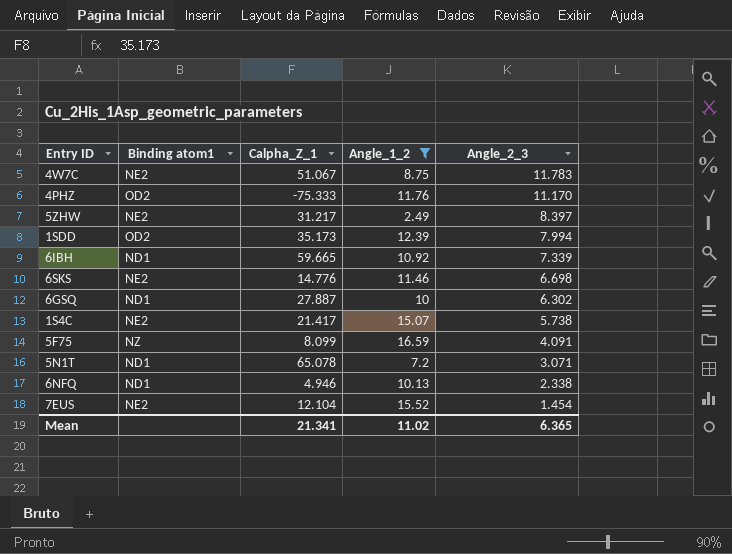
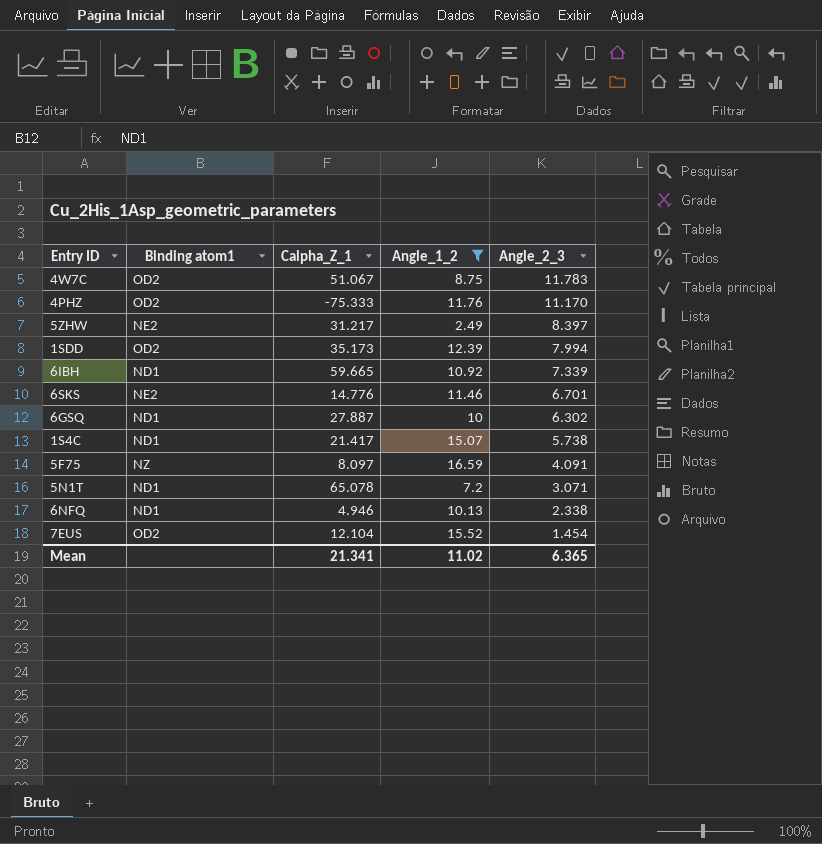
4W7C | Binding atom1: NE2 -> OD2
6SKS | Angle_2_3: 6.698 -> 6.701
1S4C | Binding atom1: NE2 -> ND1
5F75 | Calpha_Z_1: 8.099 -> 8.097
7EUS | Binding atom1: NE2 -> OD2

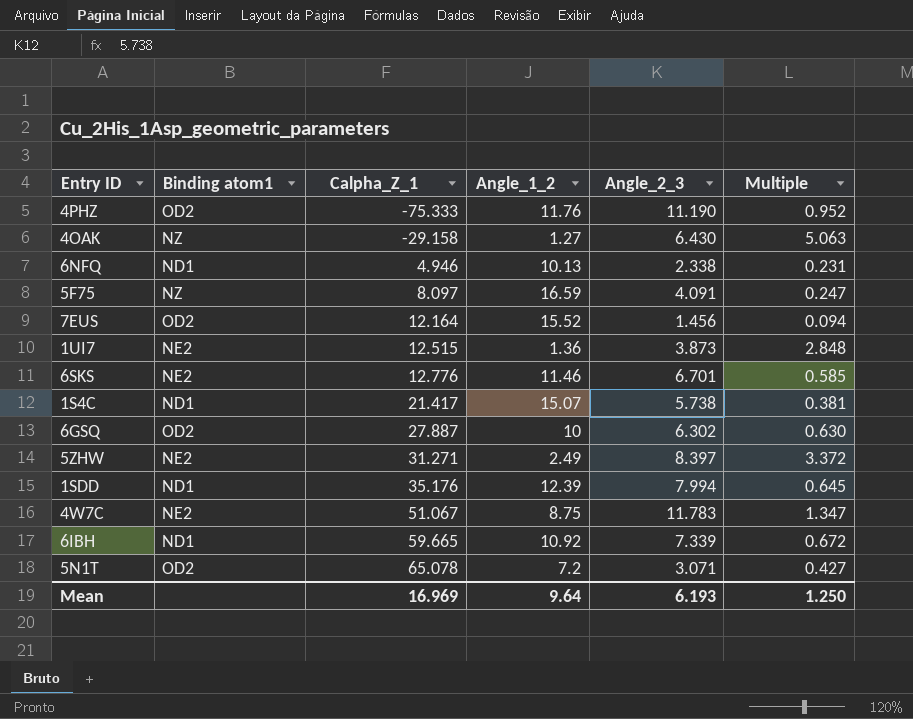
filter: Angle_1_2 >= 2.49 -> none
row order: Angle_2_3 descending -> Calpha_Z_1 ascending
column Multiple | formula: none -> [Angle_2_3] / [Angle_1_2]
4PHZ | Angle_2_3: 11.170 -> 11.190
7EUS | Calpha_Z_1: 12.104 -> 12.164
7EUS | Angle_2_3: 1.454 -> 1.456
6SKS | Calpha_Z_1: 14.776 -> 12.776
6GSQ | Binding atom1: ND1 -> OD2
5ZHW | Calpha_Z_1: 31.217 -> 31.271
1SDD | Binding atom1: OD2 -> ND1
1SDD | Calpha_Z_1: 35.173 -> 35.176
4W7C | Binding atom1: OD2 -> NE2
5N1T | Binding atom1: ND1 -> OD2
Mean | Calpha_Z_1: 21.341 -> 16.969
Mean | Angle_1_2: 11.02 -> 9.64
Mean | Angle_2_3: 6.365 -> 6.193

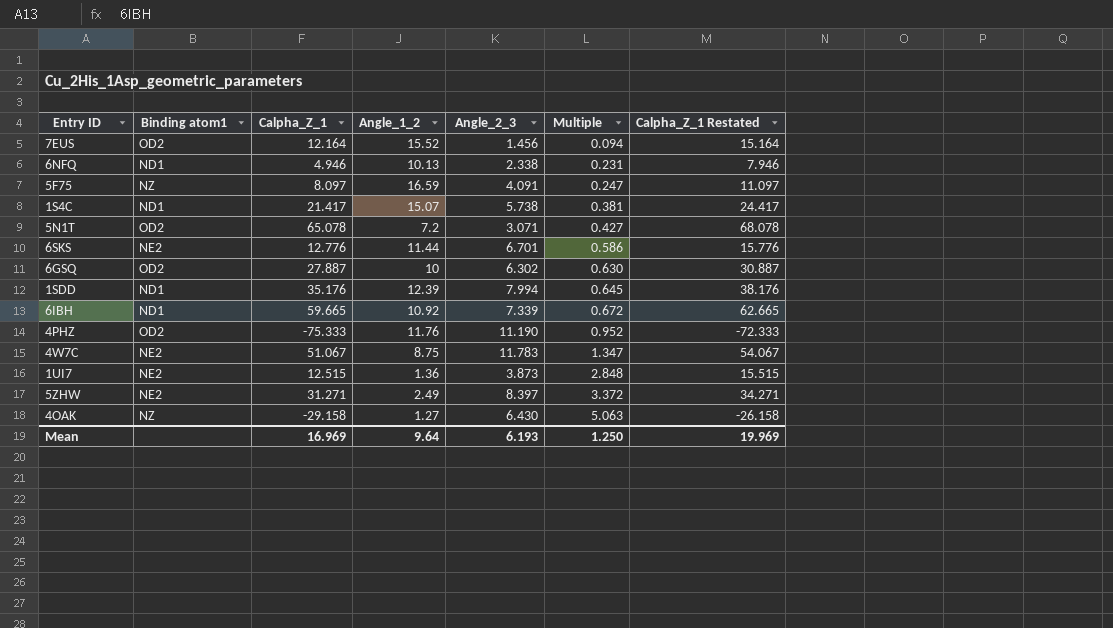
row order: Calpha_Z_1 ascending -> Multiple ascending
column Calpha_Z_1 Restated | formula: none -> [Calpha_Z_1] + 3
6SKS | Angle_1_2: 11.46 -> 11.44
6SKS | Multiple: 0.585 -> 0.586

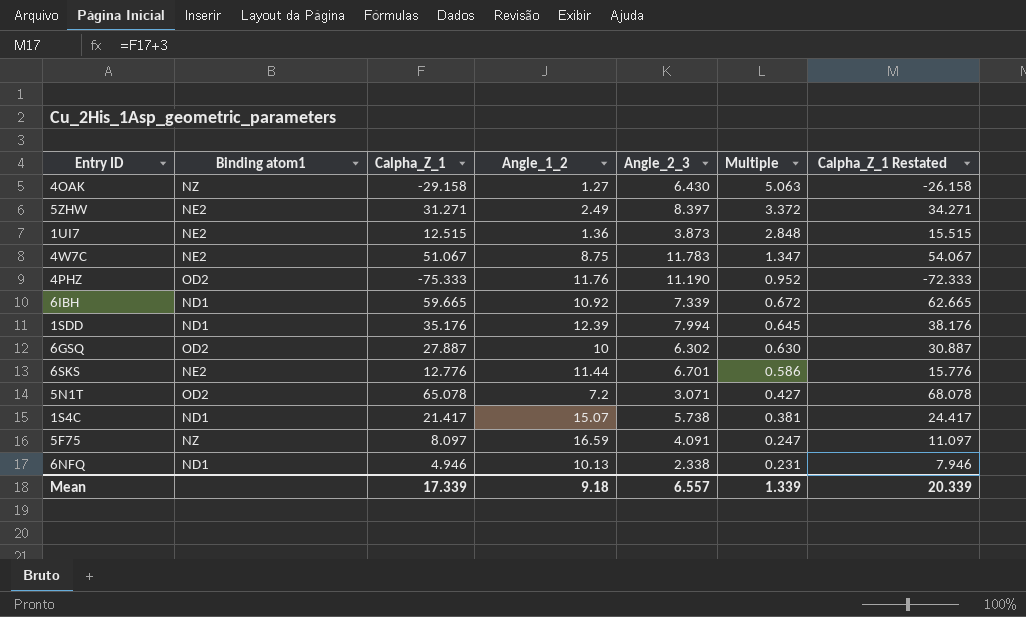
row order: Multiple ascending -> Multiple descending
row 7EUS: OD2 | 12.164 | 15.52 | 1.456 | 0.094 | 15.164 -> none
Mean | Calpha_Z_1: 16.969 -> 17.339
Mean | Angle_1_2: 9.64 -> 9.18
Mean | Angle_2_3: 6.193 -> 6.557
Mean | Multiple: 1.250 -> 1.339
Mean | Calpha_Z_1 Restated: 19.969 -> 20.339

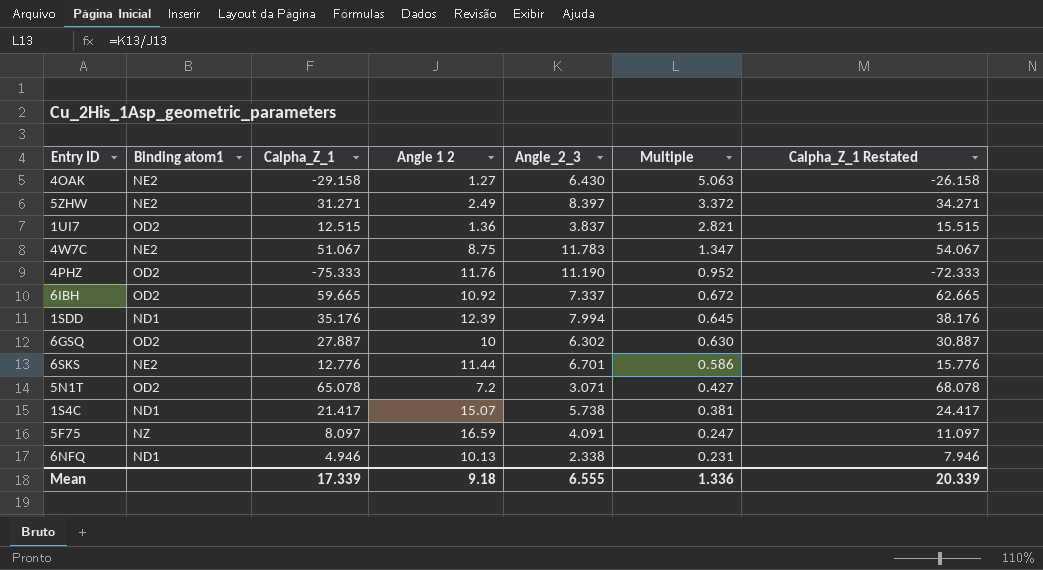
column name: Angle_1_2 -> Angle 1 2
4OAK | Binding atom1: NZ -> NE2
1UI7 | Binding atom1: NE2 -> OD2
1UI7 | Angle_2_3: 3.873 -> 3.837
1UI7 | Multiple: 2.848 -> 2.821
6IBH | Binding atom1: ND1 -> OD2
6IBH | Angle_2_3: 7.339 -> 7.337
Mean | Angle_2_3: 6.557 -> 6.555
Mean | Multiple: 1.339 -> 1.336

